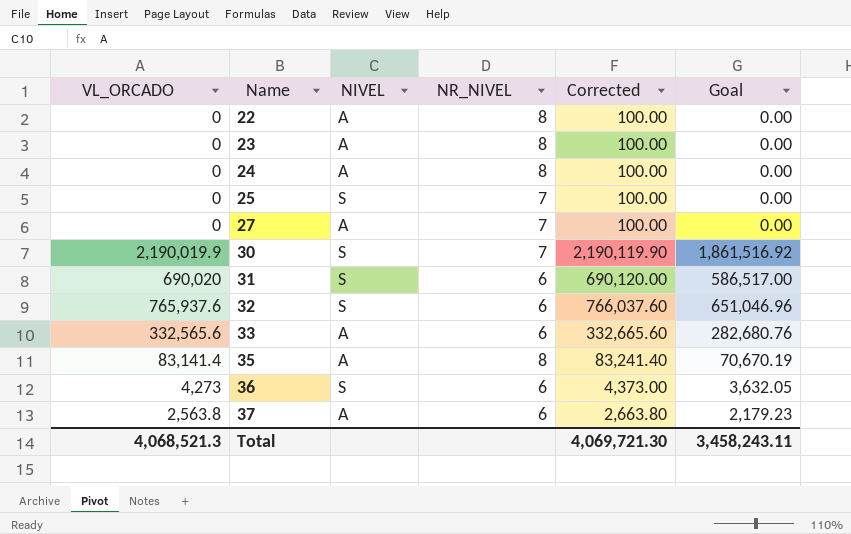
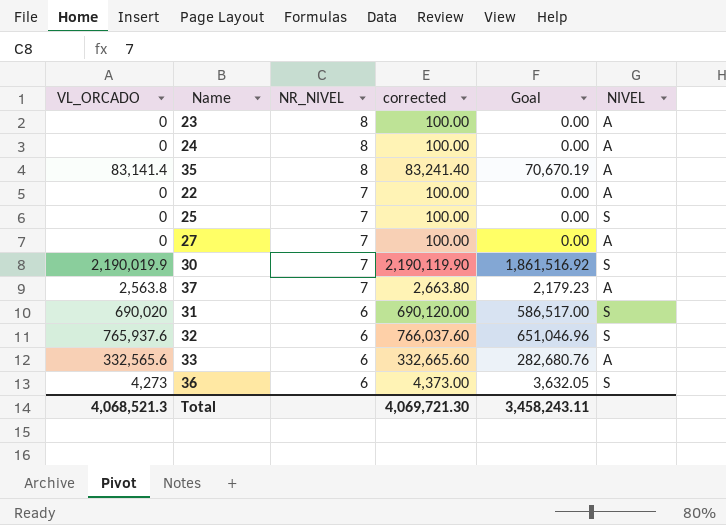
row order: Name ascending -> NR_NIVEL descending
column name: Corrected -> corrected
column NIVEL | position: 3 -> 6
22 | NR_NIVEL: 8 -> 7
37 | NR_NIVEL: 6 -> 7

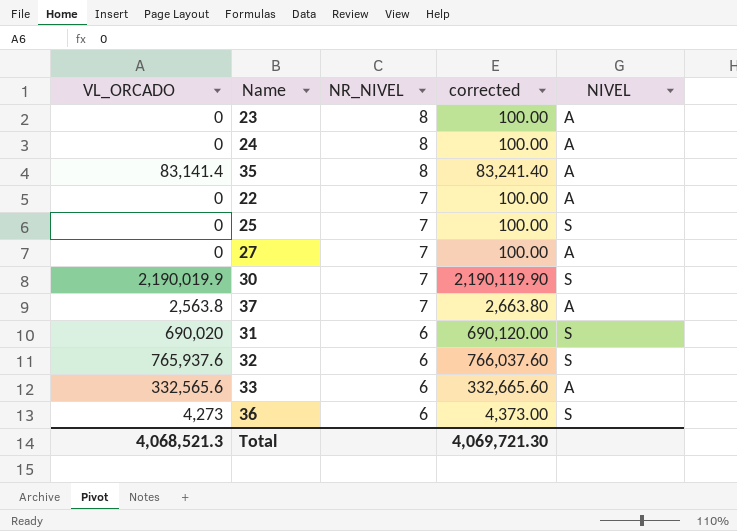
column Goal | formula: [VL_ORCADO] * 0.85 -> none

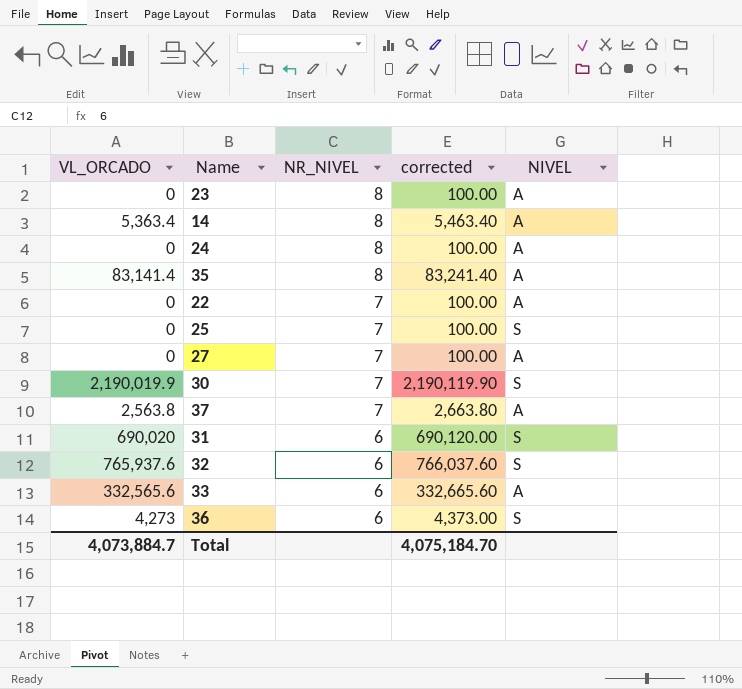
row 14: none -> 5,363.4 | 8 | 5,463.40 | A
Total | VL_ORCADO: 4,068,521.3 -> 4,073,884.7
Total | corrected: 4,069,721.30 -> 4,075,184.70

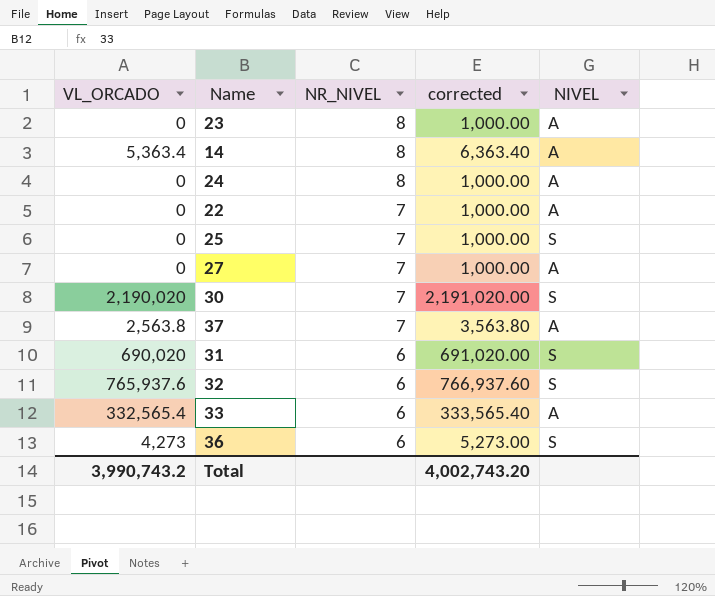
column corrected | formula: [VL_ORCADO] + 100 -> [VL_ORCADO] + 1000
row 35: 83,141.4 | 8 | 83,241.40 | A -> none
30 | VL_ORCADO: 2,190,019.9 -> 2,190,020
33 | VL_ORCADO: 332,565.6 -> 332,565.4
Total | VL_ORCADO: 4,073,884.7 -> 3,990,743.2
Total | corrected: 4,075,184.70 -> 4,002,743.20

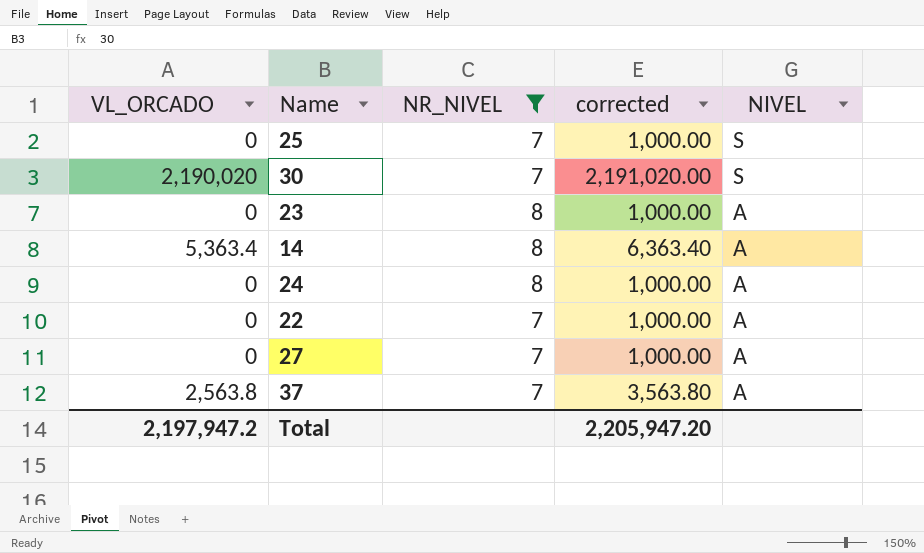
filter: none -> NR_NIVEL != 6
row order: NR_NIVEL descending -> NIVEL descending
Total | VL_ORCADO: 3,990,743.2 -> 2,197,947.2
Total | corrected: 4,002,743.20 -> 2,205,947.20

